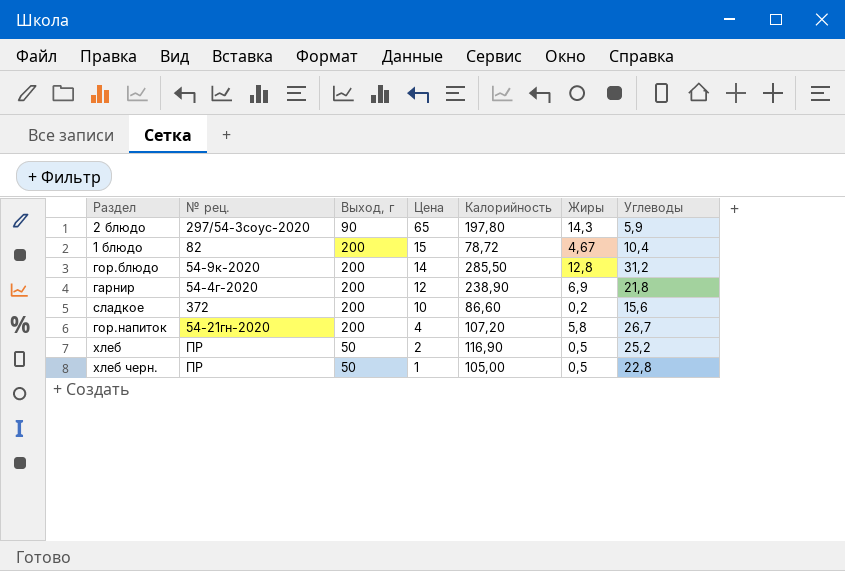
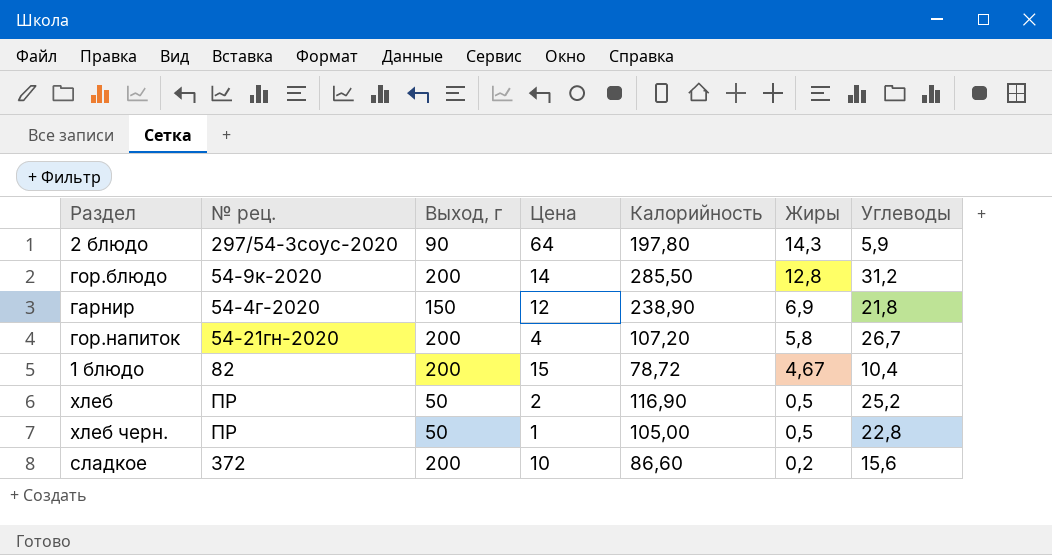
row order: Цена descending -> Жиры descending
2 блюдо | Цена: 65 -> 64
гарнир | Выход, г: 200 -> 150

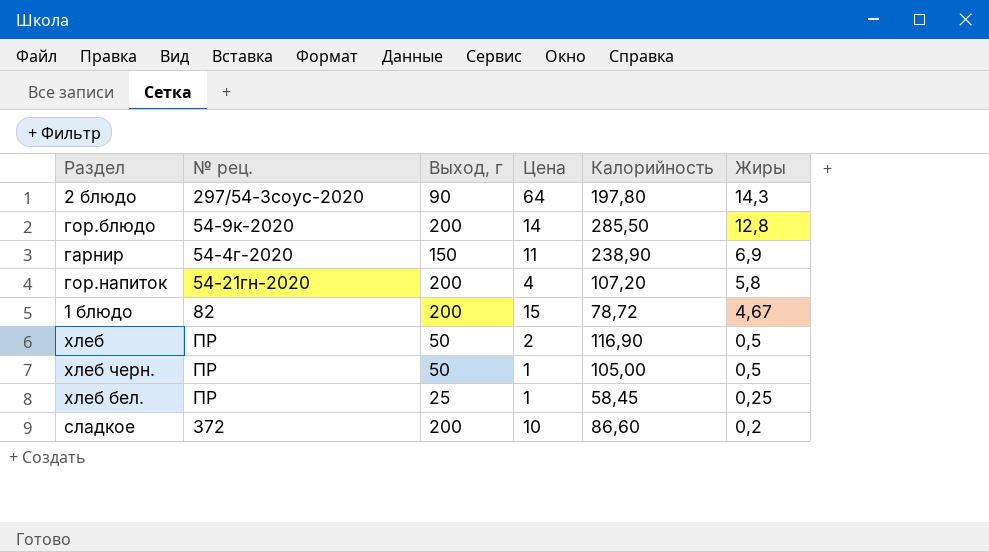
column Углеводы | position: 7 -> none
гарнир | Цена: 12 -> 11
row хлеб бел.: none -> ПР | 25 | 1 | 58,45 | 0,25

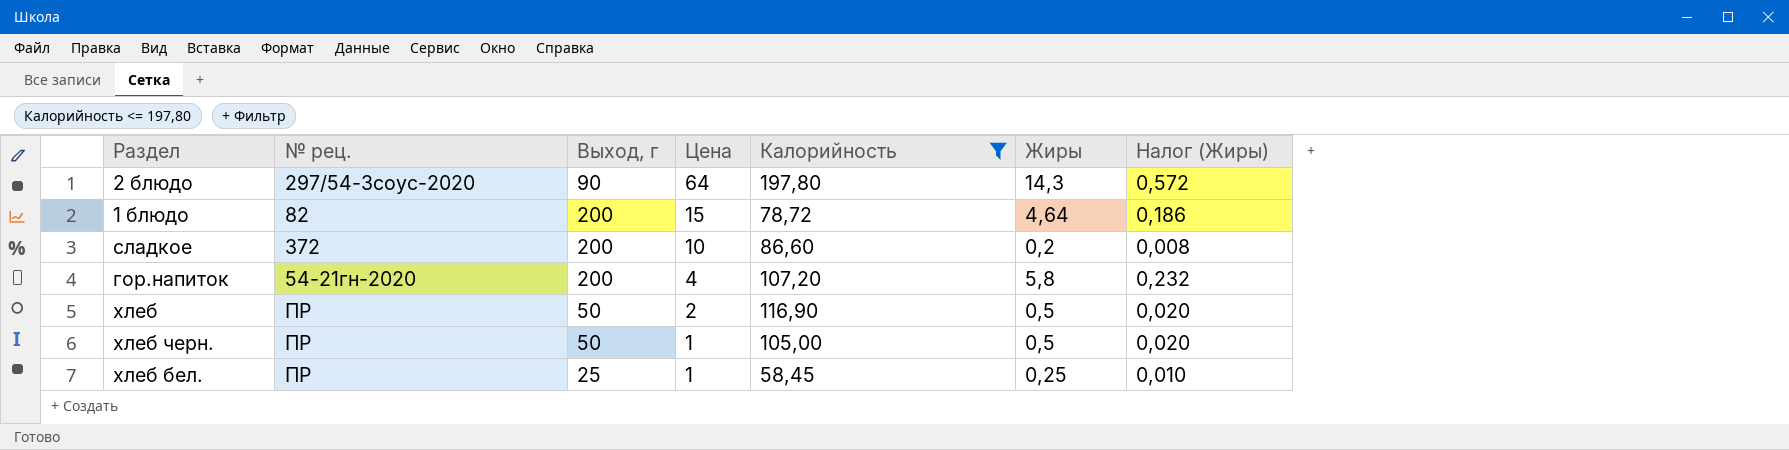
filter: none -> Калорийность <= 197,80
row order: Жиры descending -> Цена descending
column Налог (Жиры) | formula: none -> [Жиры] * 0,04
1 блюдо | Жиры: 4,67 -> 4,64

